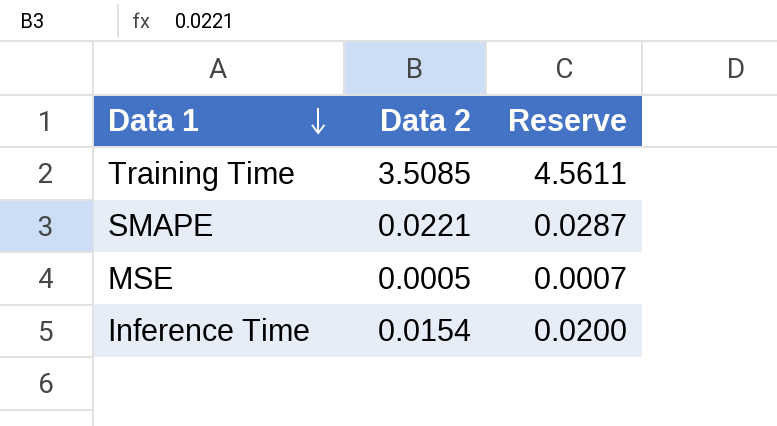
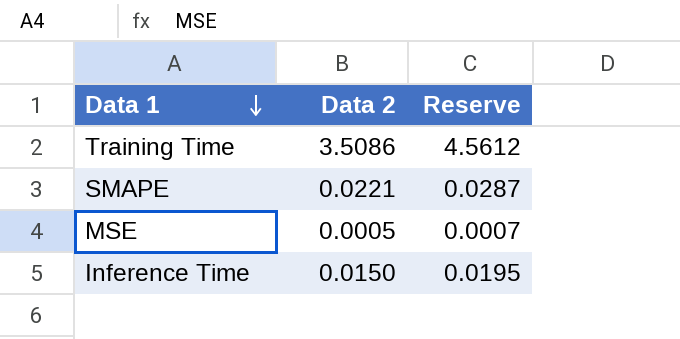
Training Time | Data 2: 3.5085 -> 3.5086
Training Time | Reserve: 4.5611 -> 4.5612
Inference Time | Data 2: 0.0154 -> 0.0150
Inference Time | Reserve: 0.0200 -> 0.0195

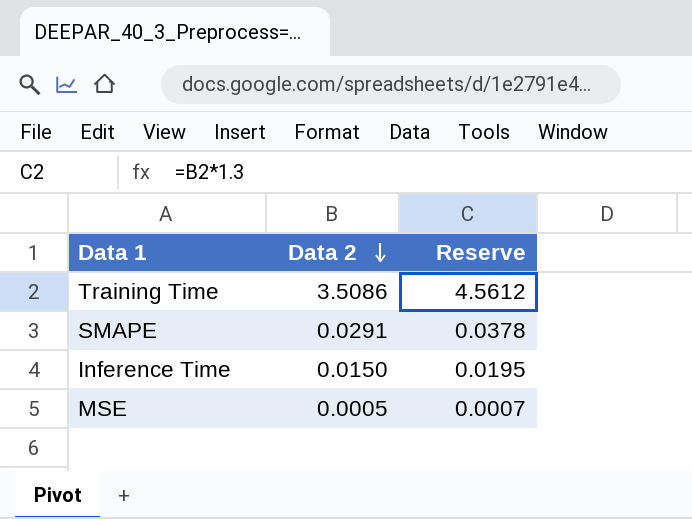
row order: Data 1 descending -> Data 2 descending
SMAPE | Data 2: 0.0221 -> 0.0291
SMAPE | Reserve: 0.0287 -> 0.0378

